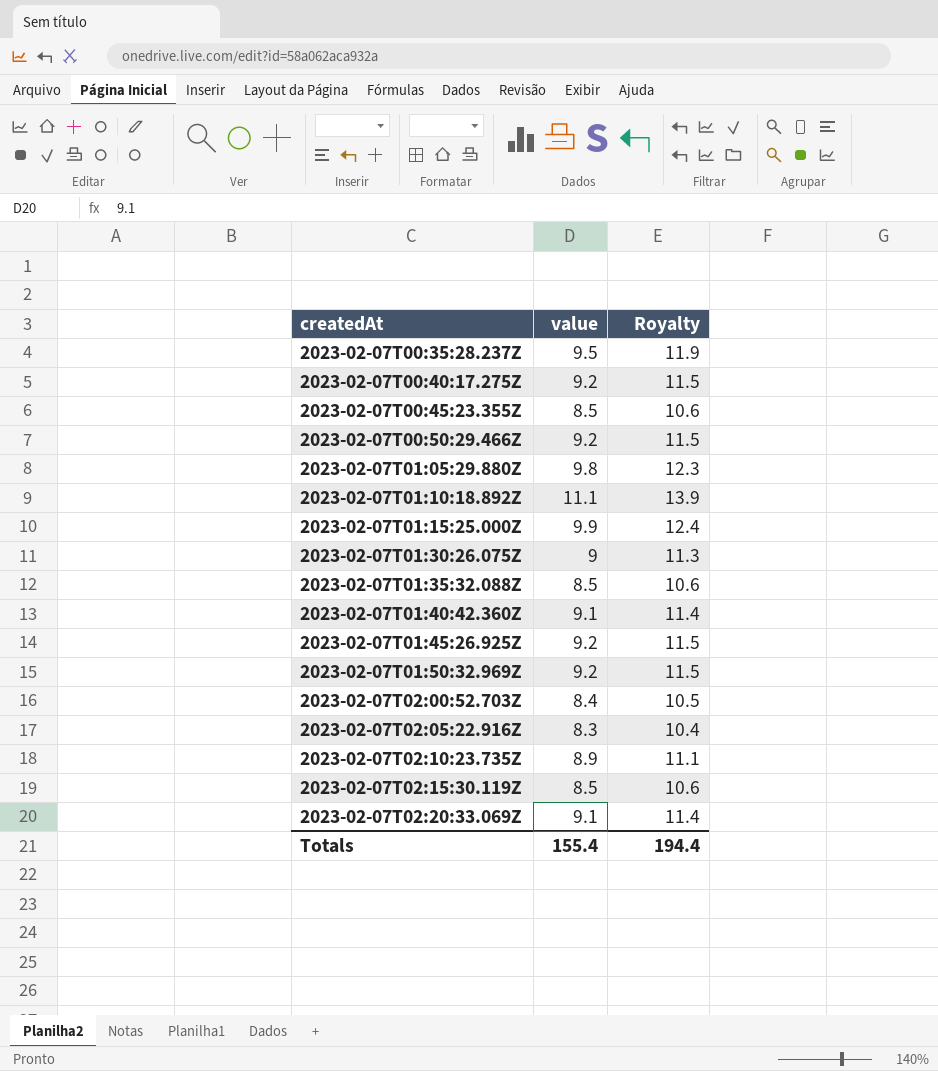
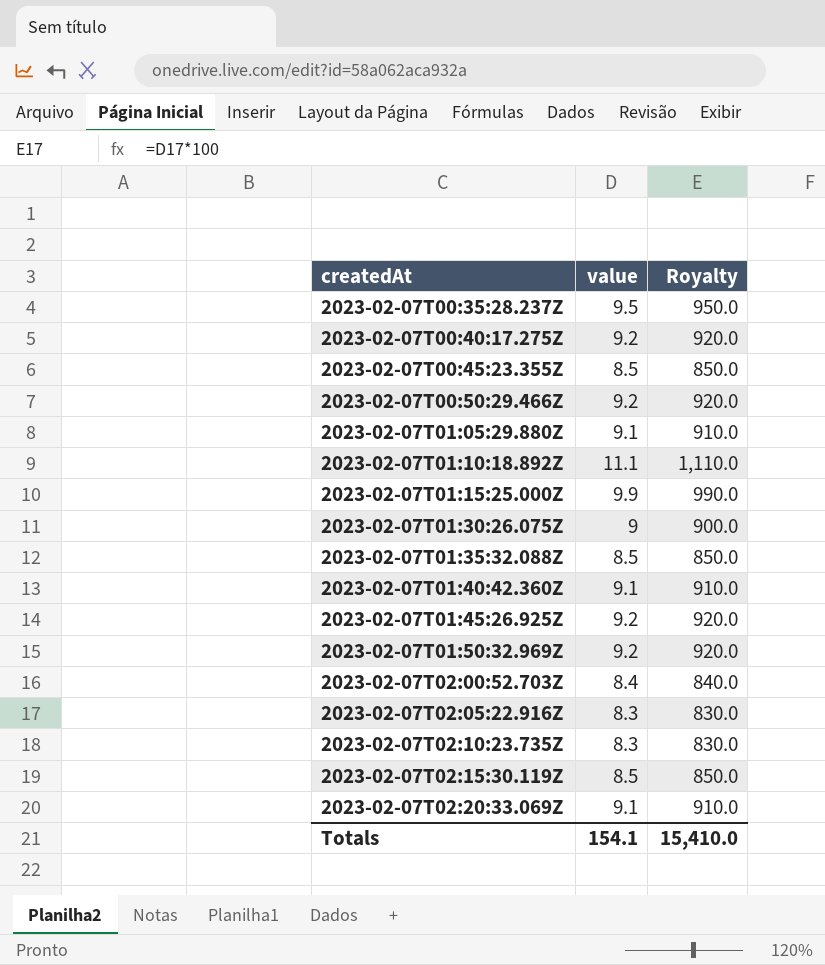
column Royalty | formula: [value] * 1.25 -> [value] * 100
2023-02-07T01:05:29.880Z | value: 9.8 -> 9.1
2023-02-07T02:10:23.735Z | value: 8.9 -> 8.3
Totals | value: 155.4 -> 154.1
Totals | Royalty: 194.4 -> 15,410.0

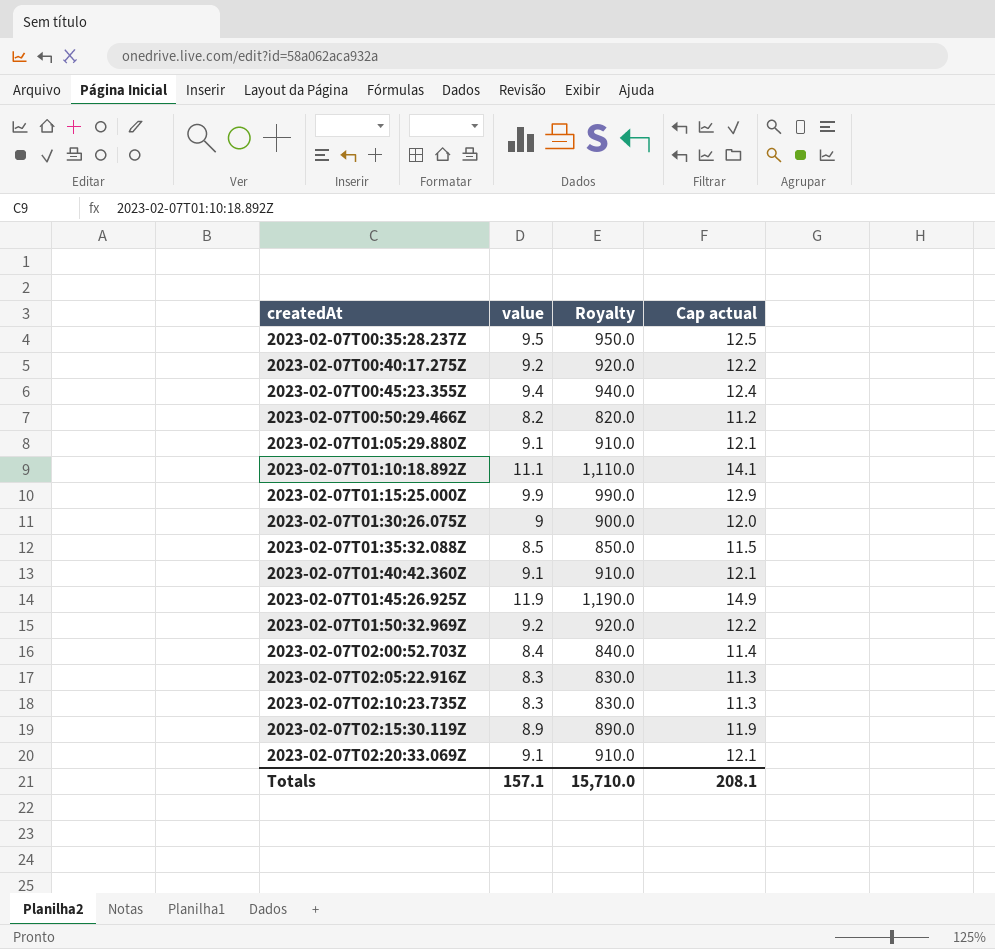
column Cap actual | formula: none -> [value] + 3
2023-02-07T00:45:23.355Z | value: 8.5 -> 9.4
2023-02-07T00:45:23.355Z | Royalty: 850.0 -> 940.0
2023-02-07T00:50:29.466Z | value: 9.2 -> 8.2
2023-02-07T00:50:29.466Z | Royalty: 920.0 -> 820.0
2023-02-07T01:45:26.925Z | value: 9.2 -> 11.9
2023-02-07T01:45:26.925Z | Royalty: 920.0 -> 1,190.0
2023-02-07T02:15:30.119Z | value: 8.5 -> 8.9
2023-02-07T02:15:30.119Z | Royalty: 850.0 -> 890.0
Totals | value: 154.1 -> 157.1
Totals | Royalty: 15,410.0 -> 15,710.0

